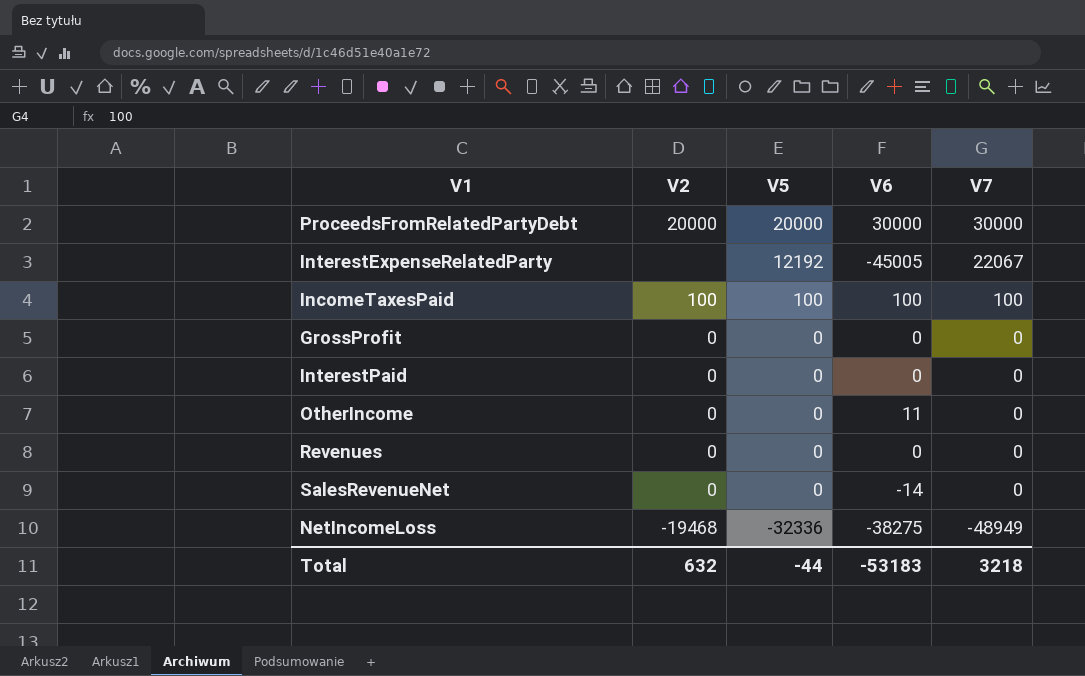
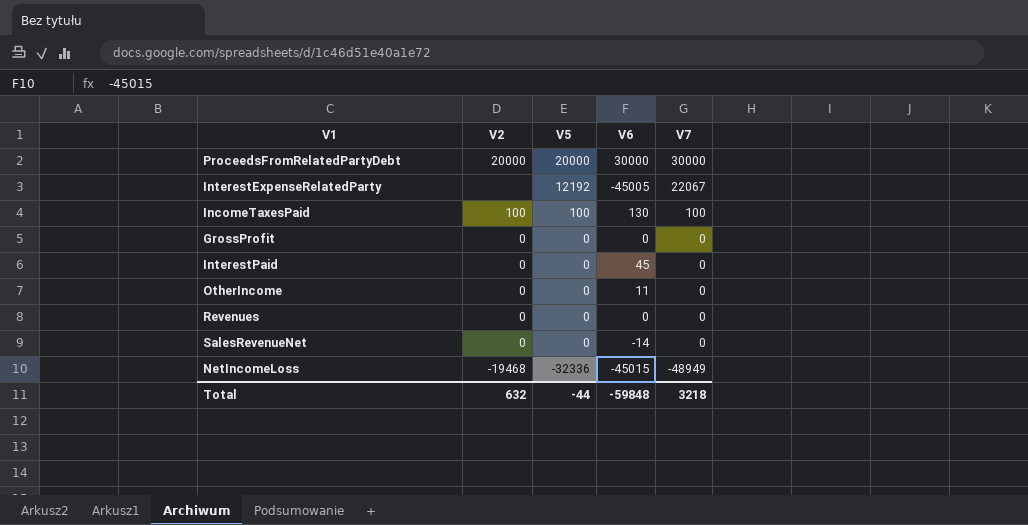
IncomeTaxesPaid | V6: 100 -> 130
InterestPaid | V6: 0 -> 45
NetIncomeLoss | V6: -38275 -> -45015
Total | V6: -53183 -> -59848

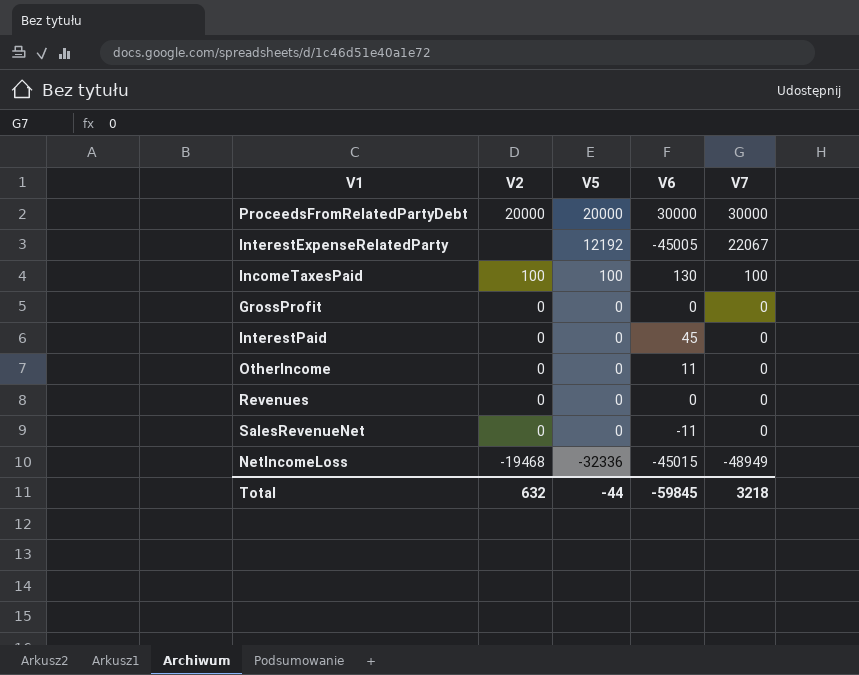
SalesRevenueNet | V6: -14 -> -11
Total | V6: -59848 -> -59845

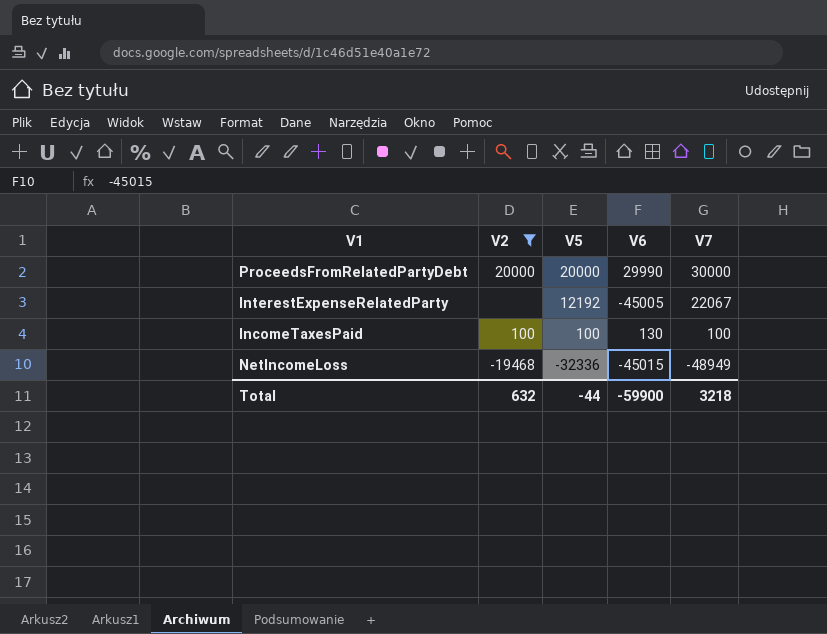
filter: none -> V2 != 0
ProceedsFromRelatedPartyDebt | V6: 30000 -> 29990
Total | V6: -59845 -> -59900

